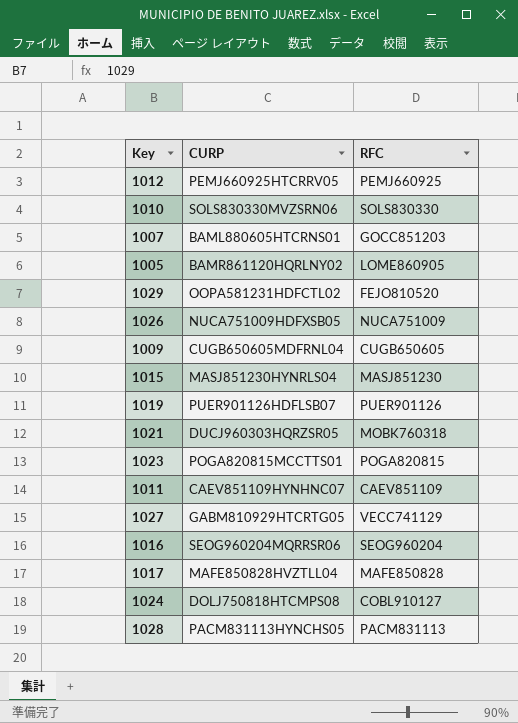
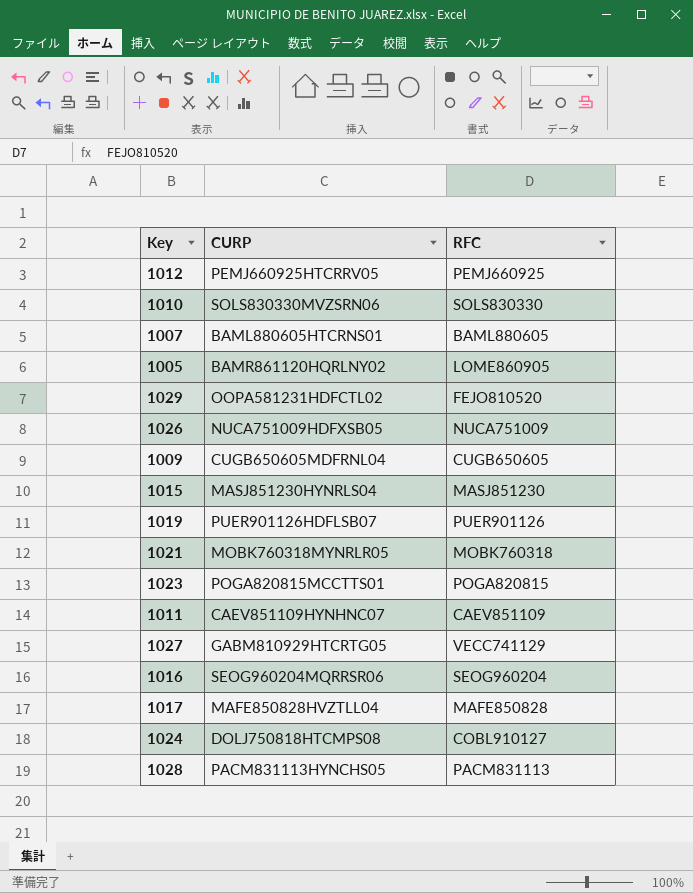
1007 | RFC: GOCC851203 -> BAML880605
1021 | CURP: DUCJ960303HQRZSR05 -> MOBK760318MYNRLR05

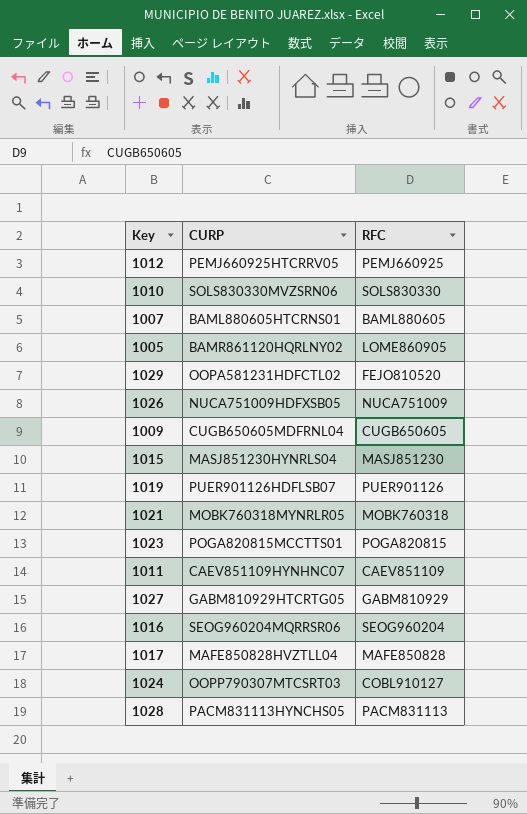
1027 | RFC: VECC741129 -> GABM810929
1024 | CURP: DOLJ750818HTCMPS08 -> OOPP790307MTCSRT03

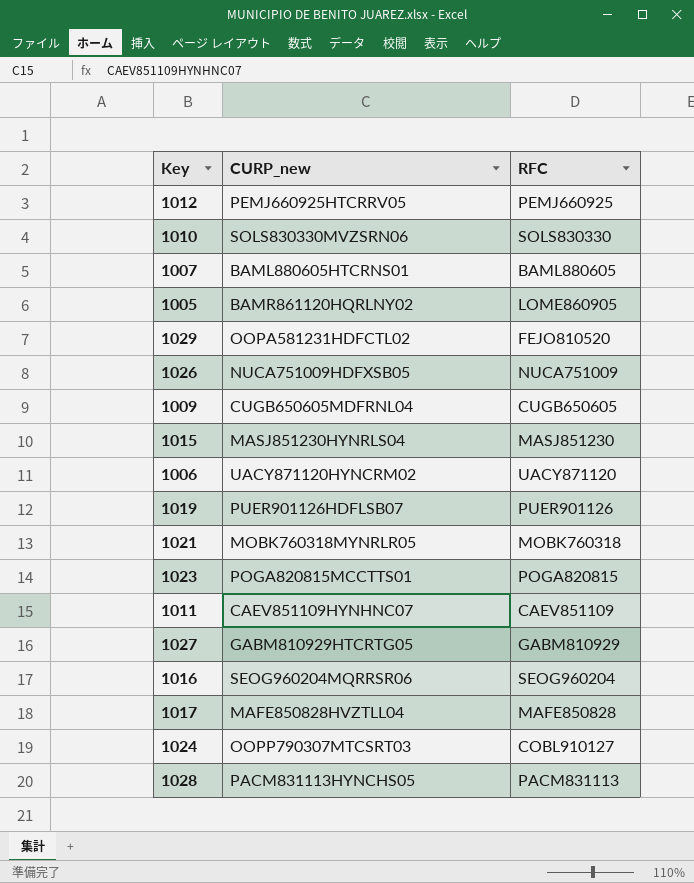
column name: CURP -> CURP_new
row 1006: none -> UACY871120HYNCRM02 | UACY871120

